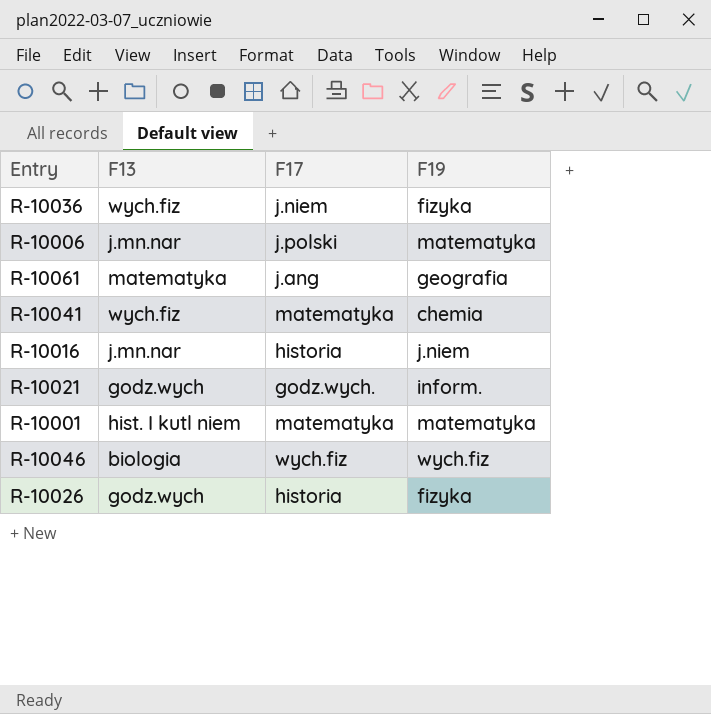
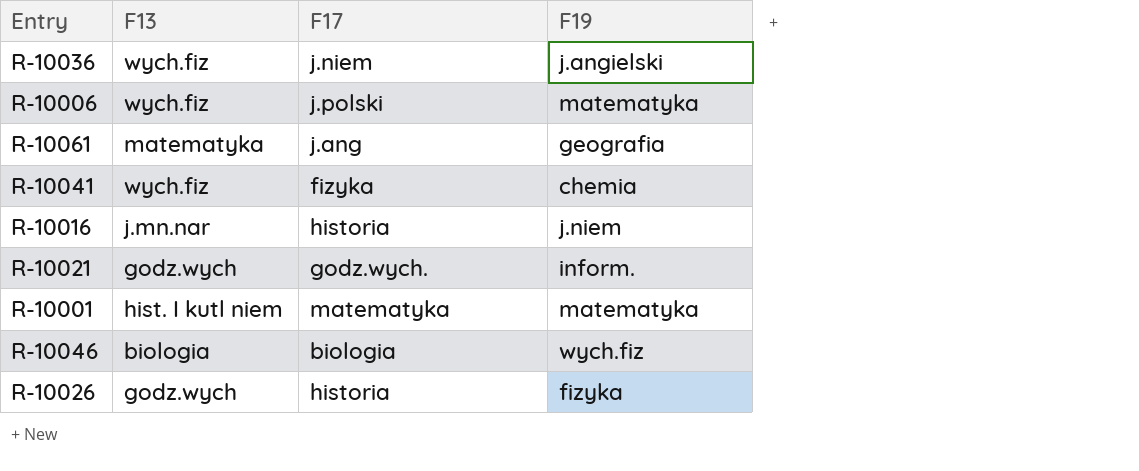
R-10036 | F19: fizyka -> j.angielski
R-10006 | F13: j.mn.nar -> wych.fiz
R-10041 | F17: matematyka -> fizyka
R-10046 | F17: wych.fiz -> biologia

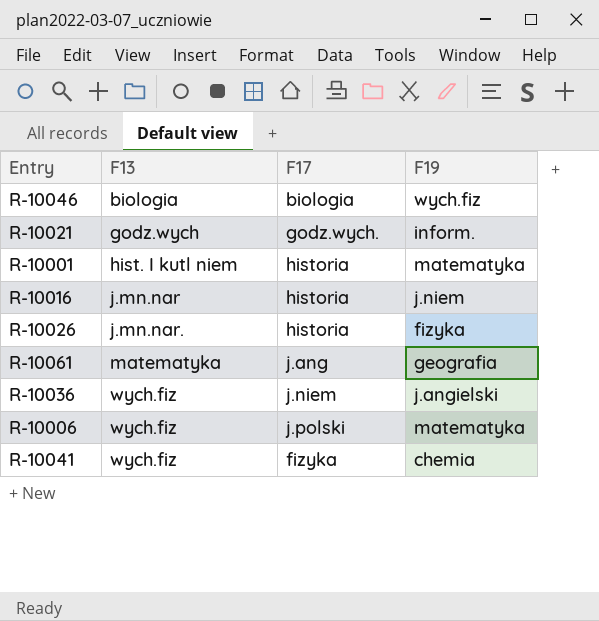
row order: none -> F13 ascending
R-10001 | F17: matematyka -> historia
R-10026 | F13: godz.wych -> j.mn.nar.

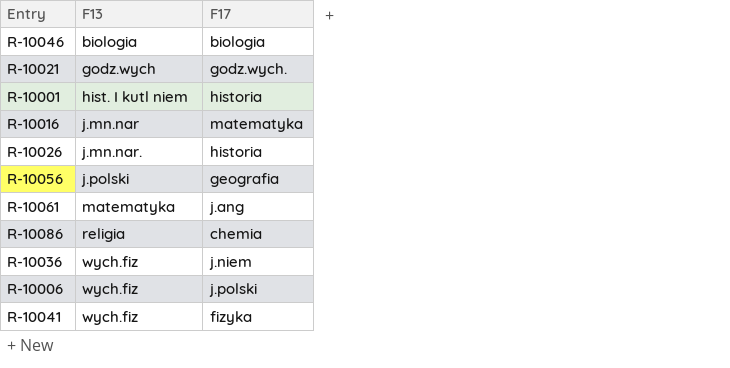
column F19 | position: 4 -> none
R-10016 | F17: historia -> matematyka
row R-10056: none -> j.polski | geografia
row R-10086: none -> religia | chemia

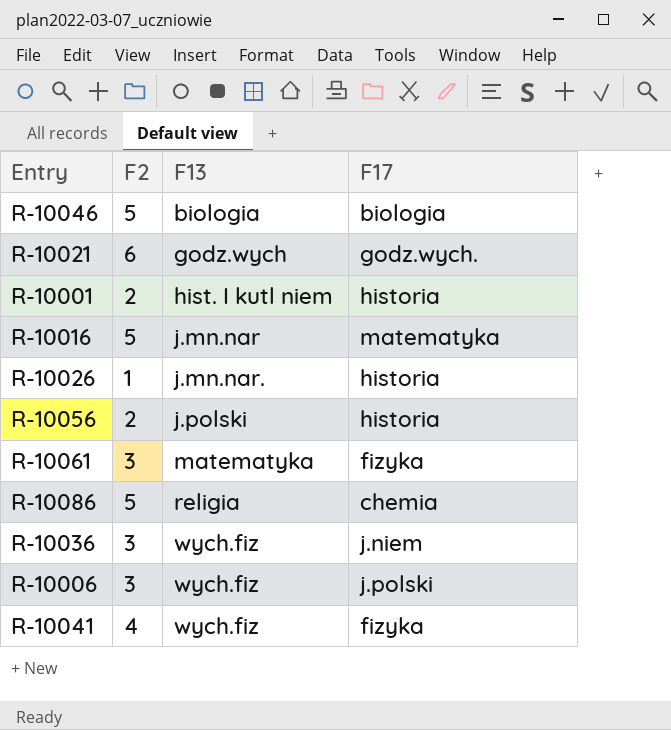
column F2 | position: none -> 2
R-10056 | F17: geografia -> historia
R-10061 | F17: j.ang -> fizyka

